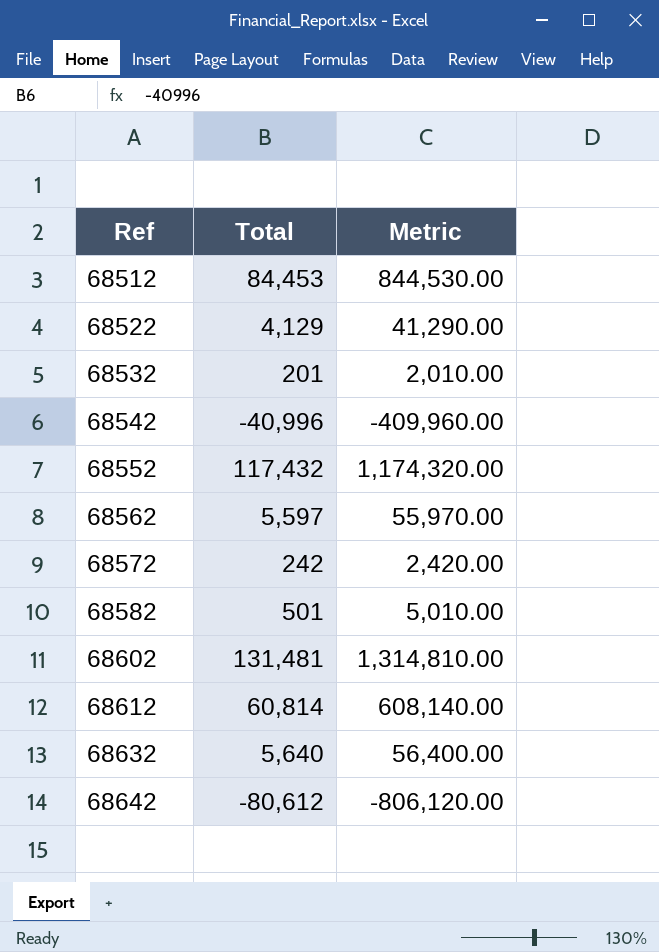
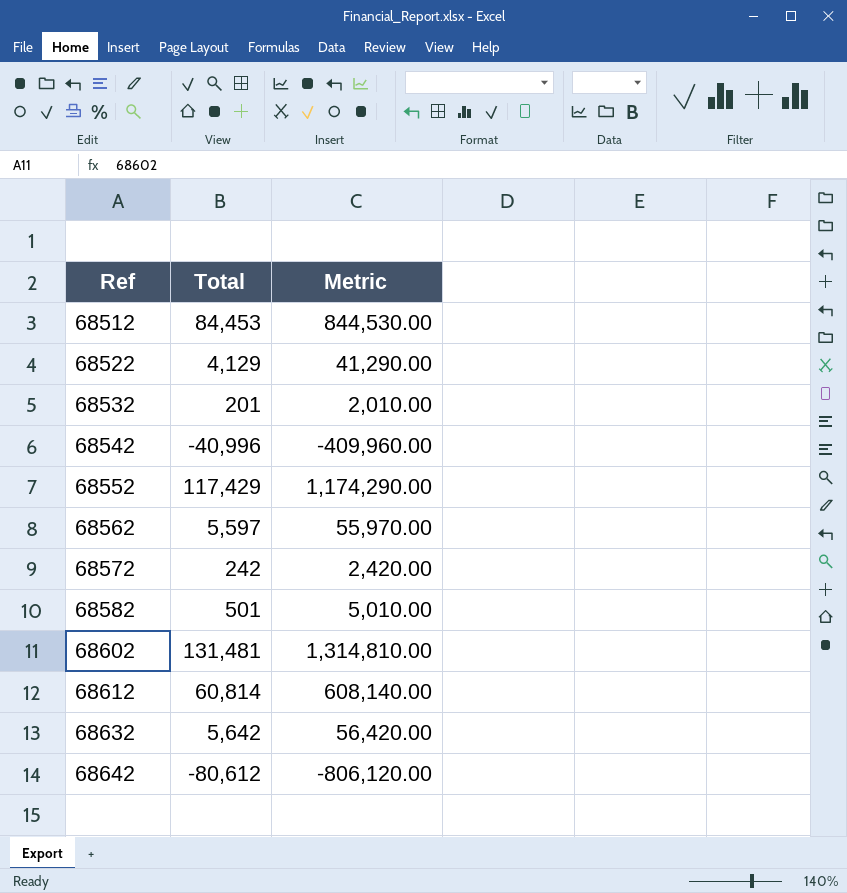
68552 | Total: 117,432 -> 117,429
68552 | Metric: 1,174,320.00 -> 1,174,290.00
68632 | Total: 5,640 -> 5,642
68632 | Metric: 56,400.00 -> 56,420.00

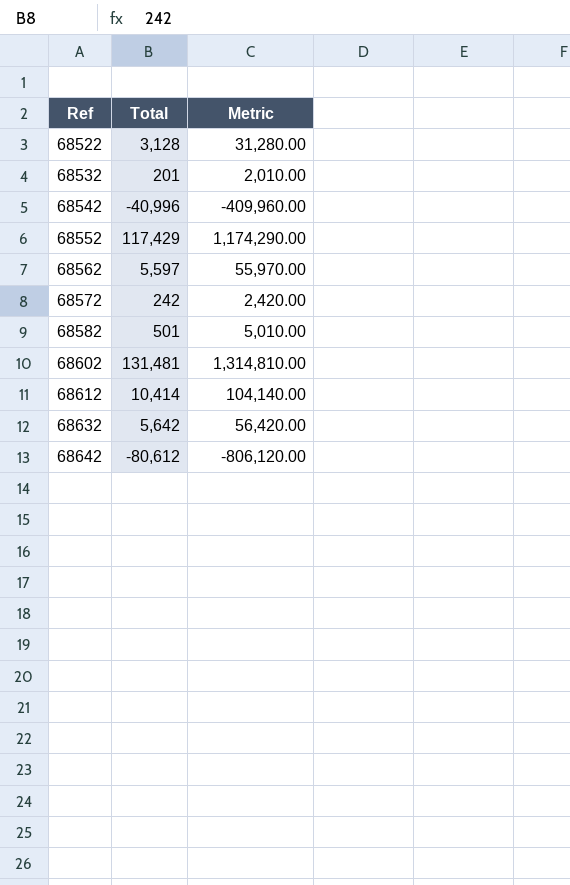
row 68512: 84,453 | 844,530.00 -> none
68522 | Total: 4,129 -> 3,128
68522 | Metric: 41,290.00 -> 31,280.00
68612 | Total: 60,814 -> 10,414
68612 | Metric: 608,140.00 -> 104,140.00

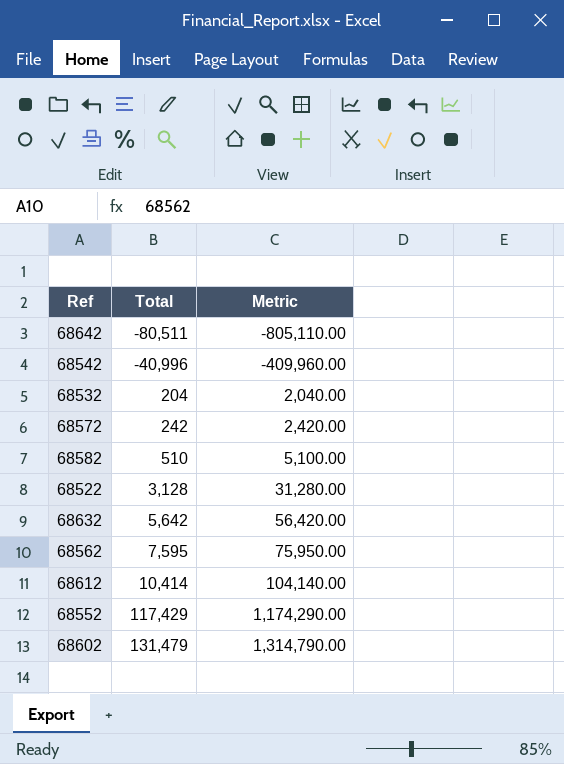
row order: Ref ascending -> Total ascending
68642 | Total: -80,612 -> -80,511
68642 | Metric: -806,120.00 -> -805,110.00
68532 | Total: 201 -> 204
68532 | Metric: 2,010.00 -> 2,040.00
68582 | Total: 501 -> 510
68582 | Metric: 5,010.00 -> 5,100.00
68562 | Total: 5,597 -> 7,595
68562 | Metric: 55,970.00 -> 75,950.00
68602 | Total: 131,481 -> 131,479
68602 | Metric: 1,314,810.00 -> 1,314,790.00

